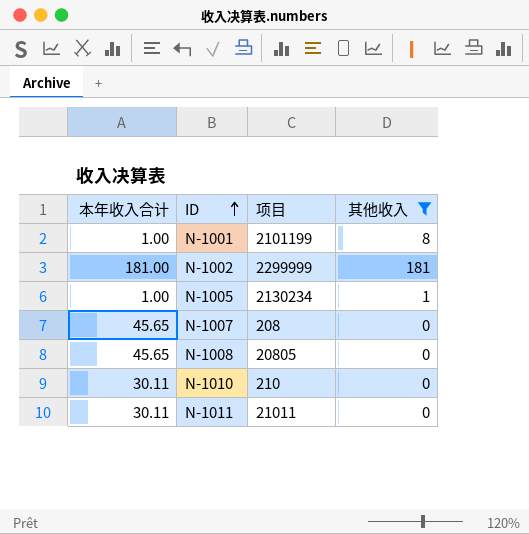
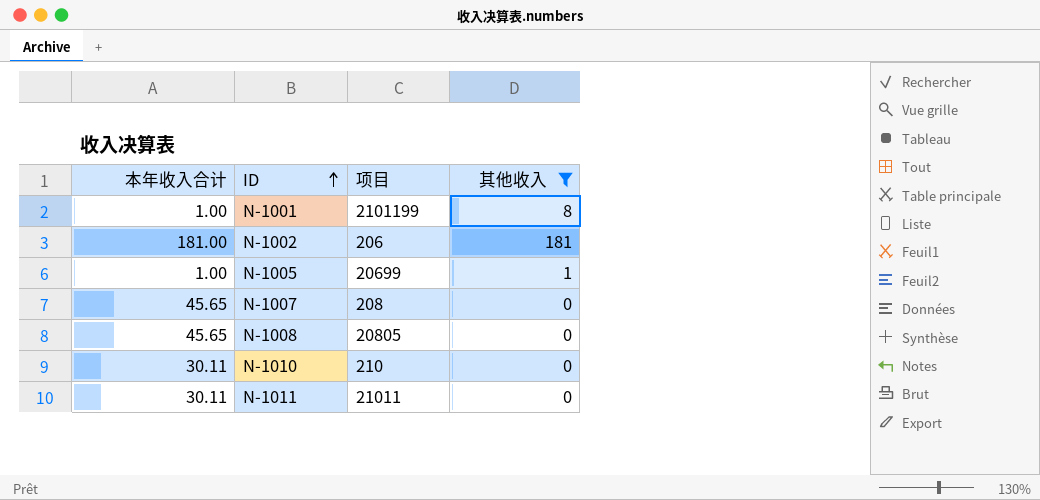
N-1002 | 项目: 2299999 -> 206
N-1005 | 项目: 2130234 -> 20699

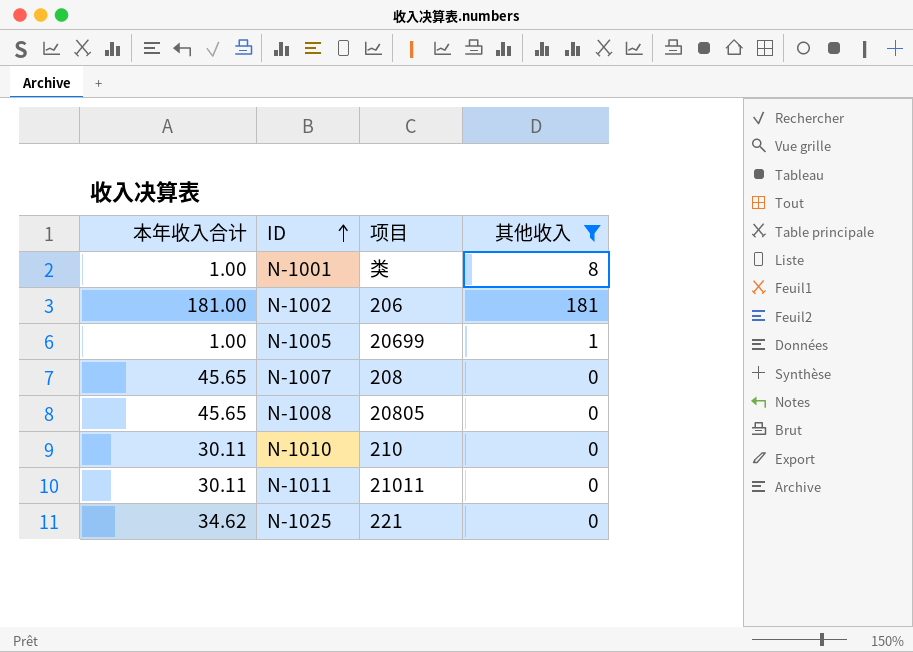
N-1001 | 项目: 2101199 -> 类
row N-1025: none -> 34.62 | 221 | 0

